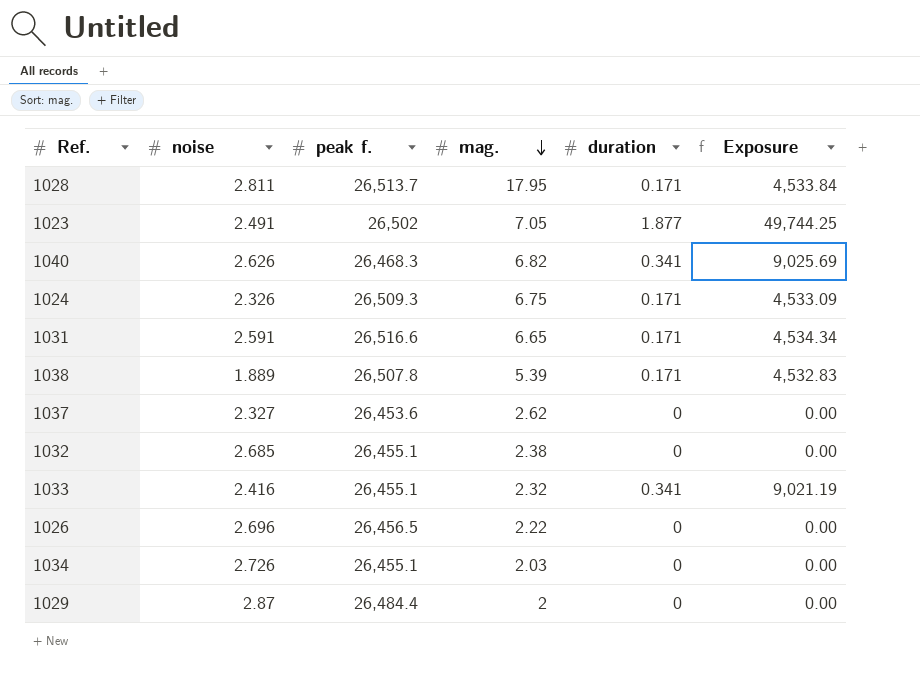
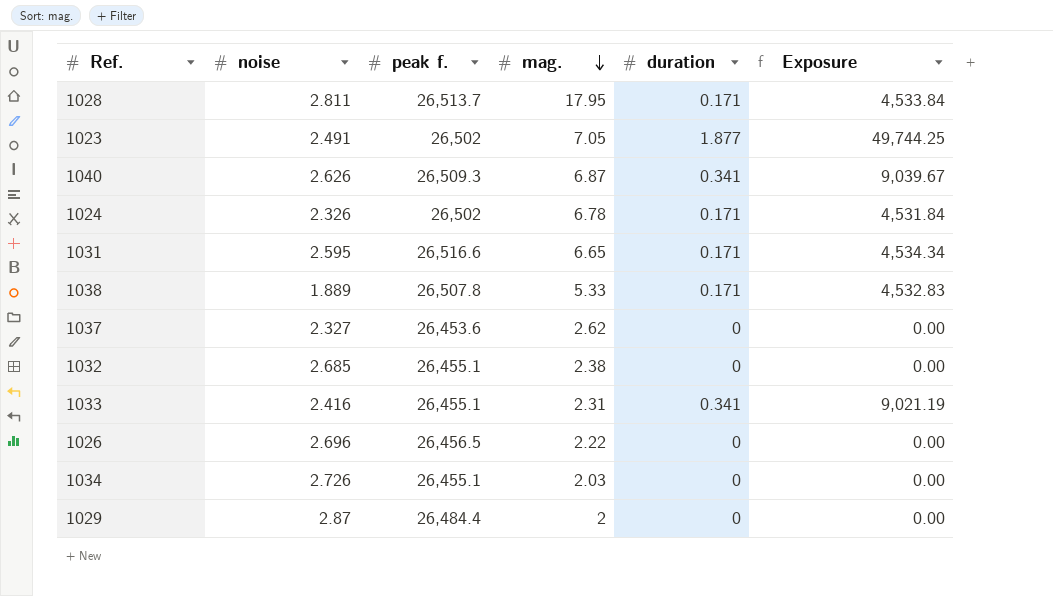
1040 | peak f.: 26,468.3 -> 26,509.3
1040 | mag.: 6.82 -> 6.87
1040 | Exposure: 9,025.69 -> 9,039.67
1024 | peak f.: 26,509.3 -> 26,502
1024 | mag.: 6.75 -> 6.78
1024 | Exposure: 4,533.09 -> 4,531.84
1031 | noise: 2.591 -> 2.595
1038 | mag.: 5.39 -> 5.33
1033 | mag.: 2.32 -> 2.31

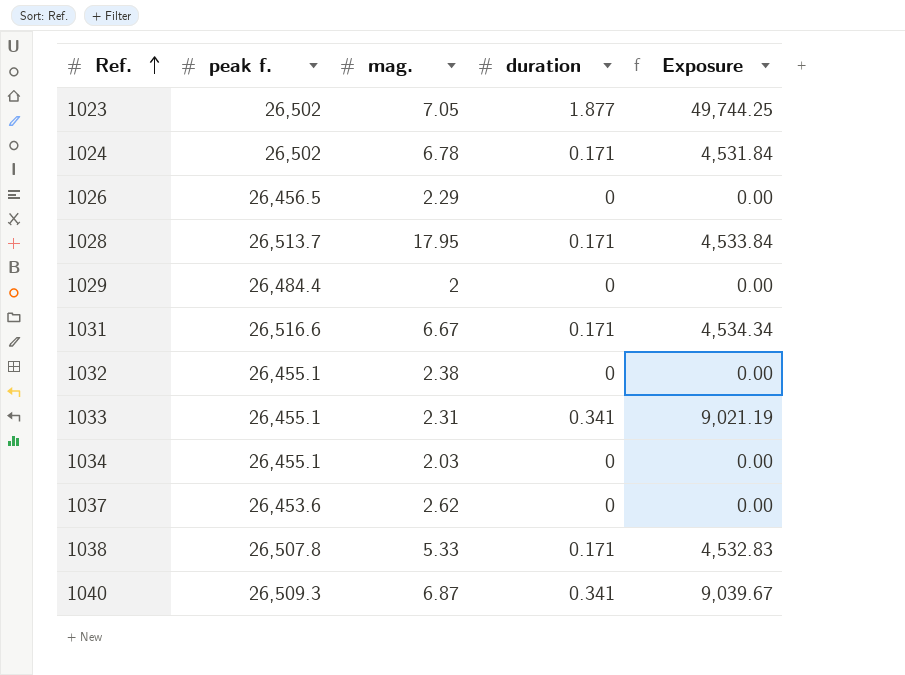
row order: mag. descending -> Ref. ascending
column noise | position: 2 -> none
1026 | mag.: 2.22 -> 2.29
1031 | mag.: 6.65 -> 6.67

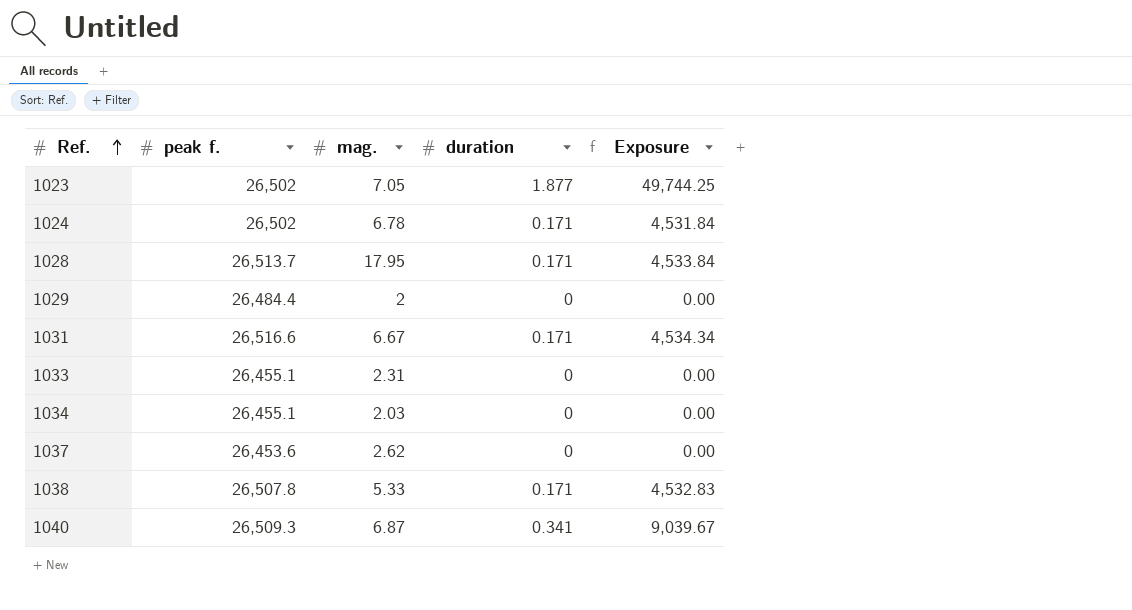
row 1026: 26,456.5 | 2.29 | 0 | 0.00 -> none
row 1032: 26,455.1 | 2.38 | 0 | 0.00 -> none
1033 | duration: 0.341 -> 0
1033 | Exposure: 9,021.19 -> 0.00

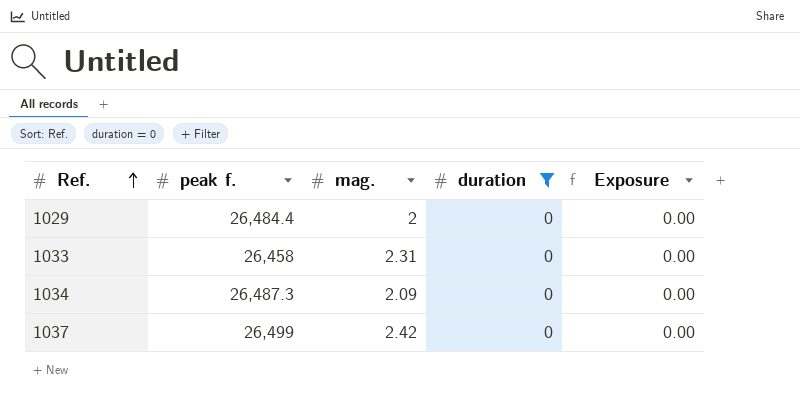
filter: none -> duration = 0
1033 | peak f.: 26,455.1 -> 26,458
1034 | peak f.: 26,455.1 -> 26,487.3
1034 | mag.: 2.03 -> 2.09
1037 | peak f.: 26,453.6 -> 26,499
1037 | mag.: 2.62 -> 2.42

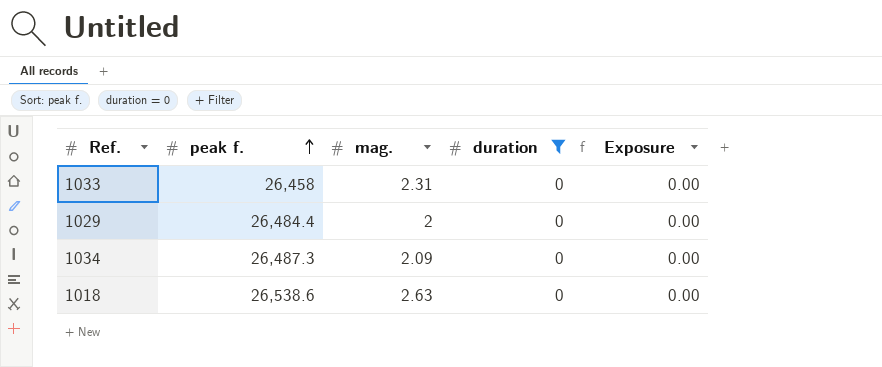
row order: Ref. ascending -> peak f. ascending
row 1037: 26,499 | 2.42 | 0 | 0.00 -> none
row 1018: none -> 26,538.6 | 2.63 | 0 | 0.00

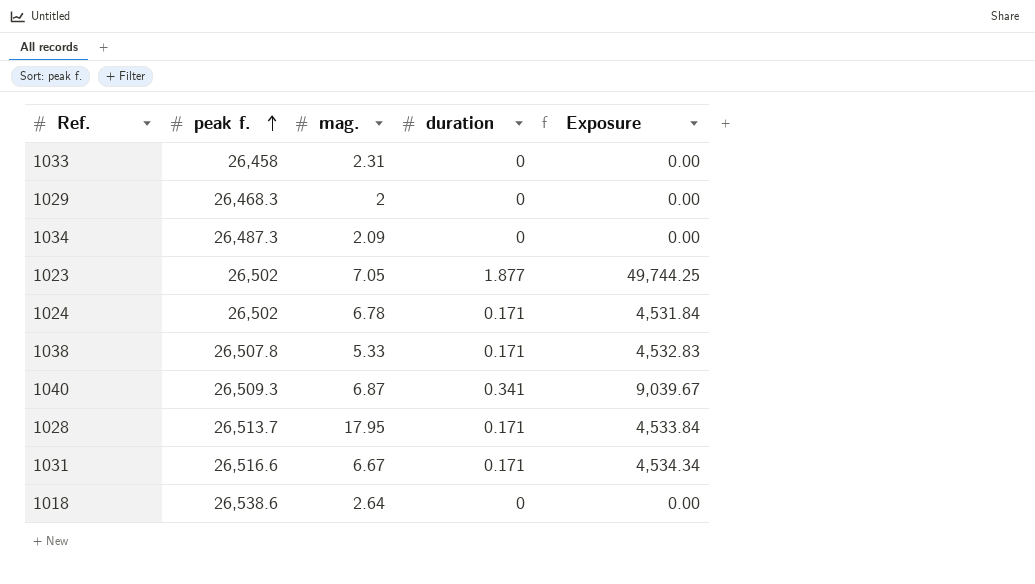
filter: duration = 0 -> none
1029 | peak f.: 26,484.4 -> 26,468.3
1018 | mag.: 2.63 -> 2.64

